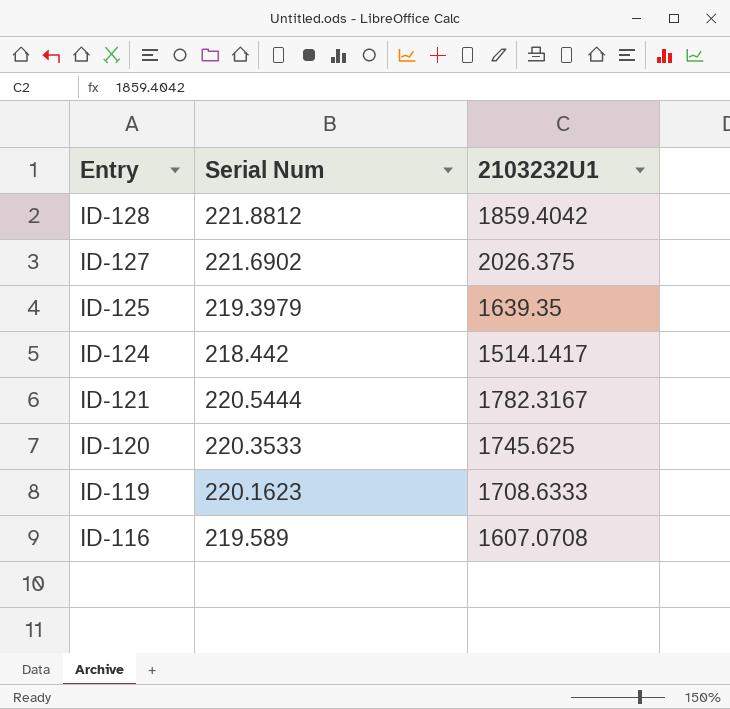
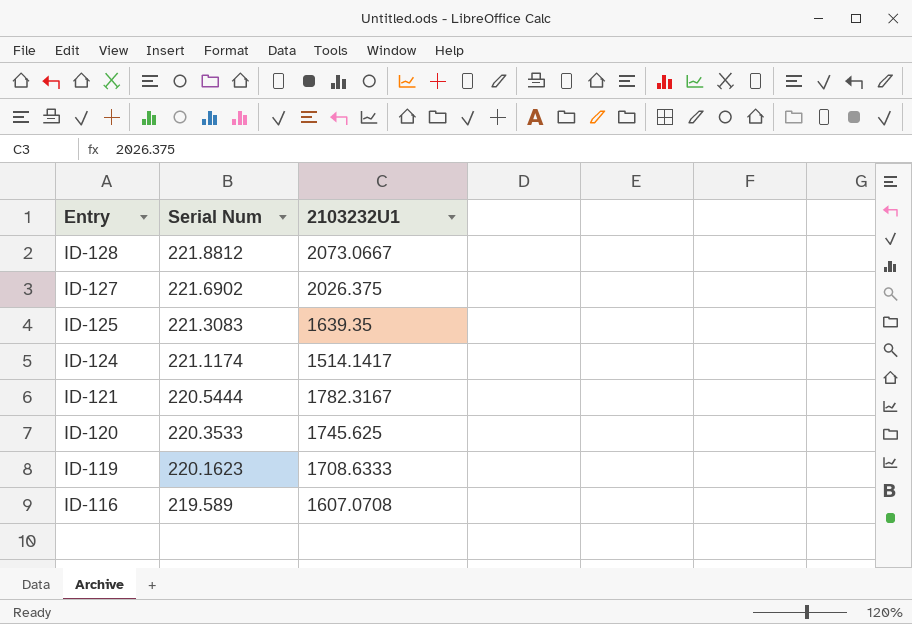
ID-128 | 2103232U1: 1859.4042 -> 2073.0667
ID-125 | Serial Num: 219.3979 -> 221.3083
ID-124 | Serial Num: 218.442 -> 221.1174

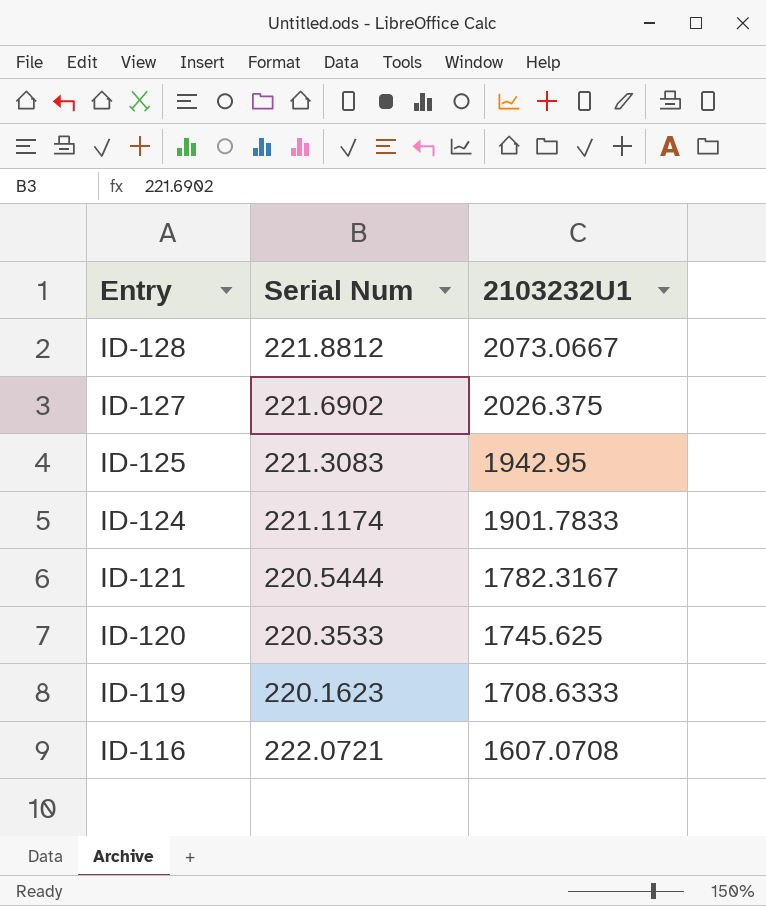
ID-125 | 2103232U1: 1639.35 -> 1942.95
ID-124 | 2103232U1: 1514.1417 -> 1901.7833
ID-116 | Serial Num: 219.589 -> 222.0721

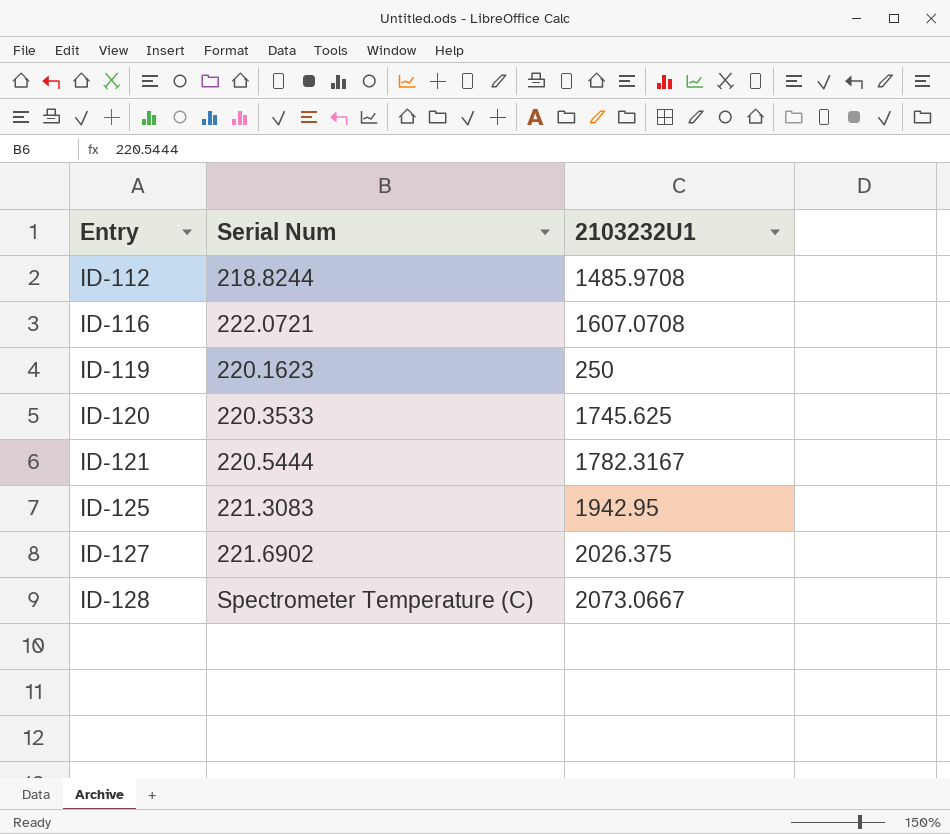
row order: Entry descending -> Entry ascending
row ID-124: 221.1174 | 1901.7833 -> none
row ID-112: none -> 218.8244 | 1485.9708
ID-119 | 2103232U1: 1708.6333 -> 250
ID-128 | Serial Num: 221.8812 -> Spectrometer Temperature (C)

